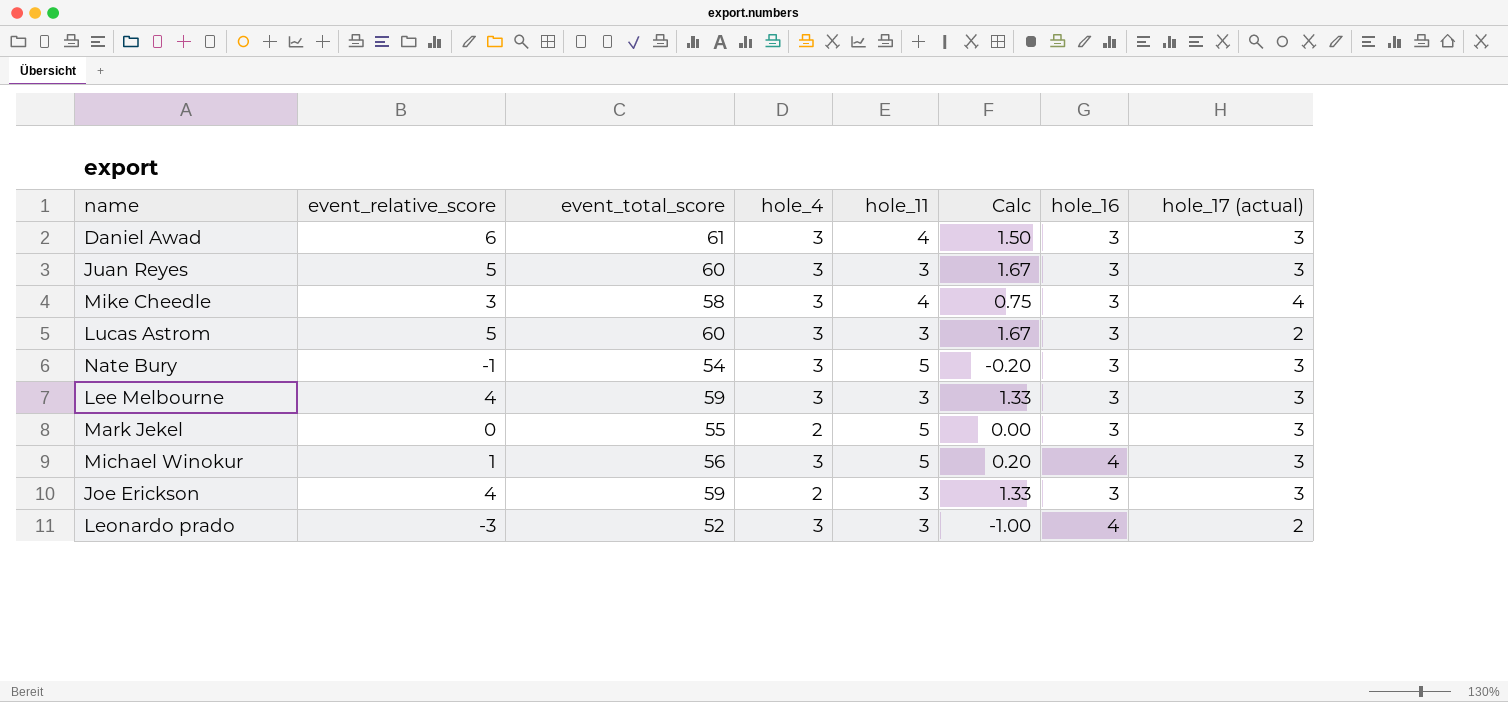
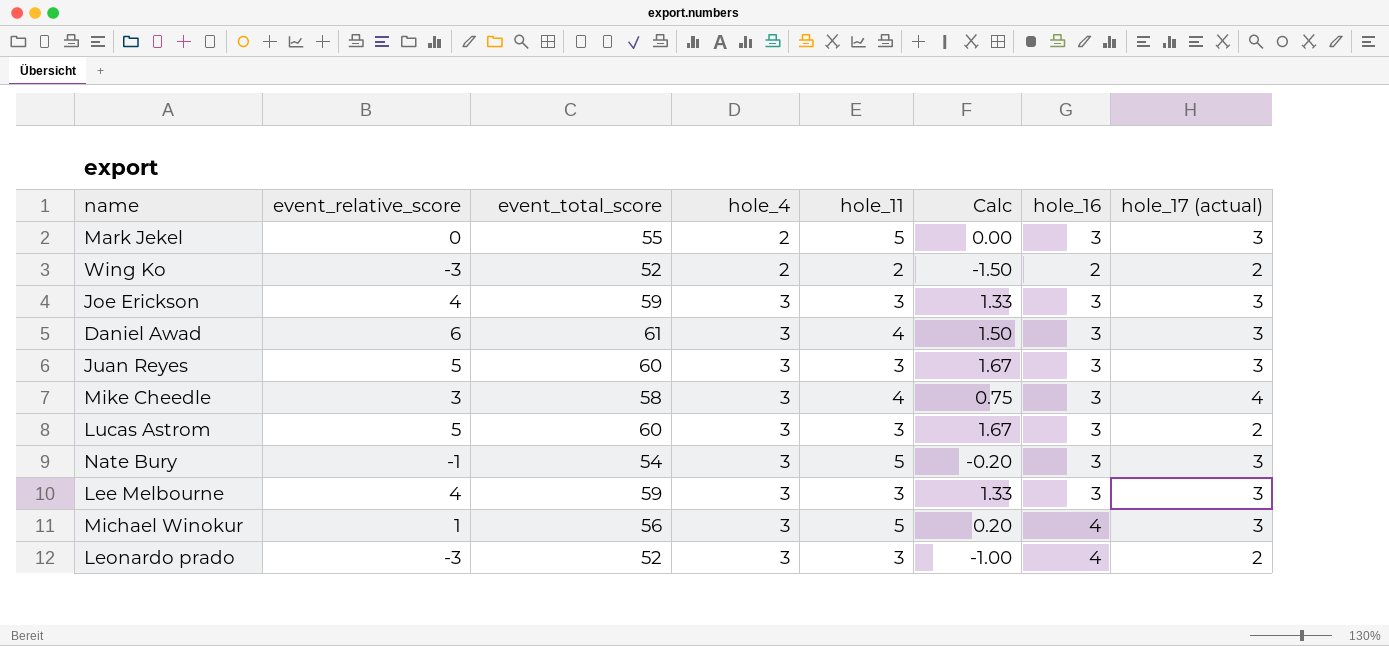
row order: none -> hole_4 ascending
row Wing Ko: none -> -3 | 52 | 2 | 2 | -1.50 | 2 | 2
Joe Erickson | hole_4: 2 -> 3

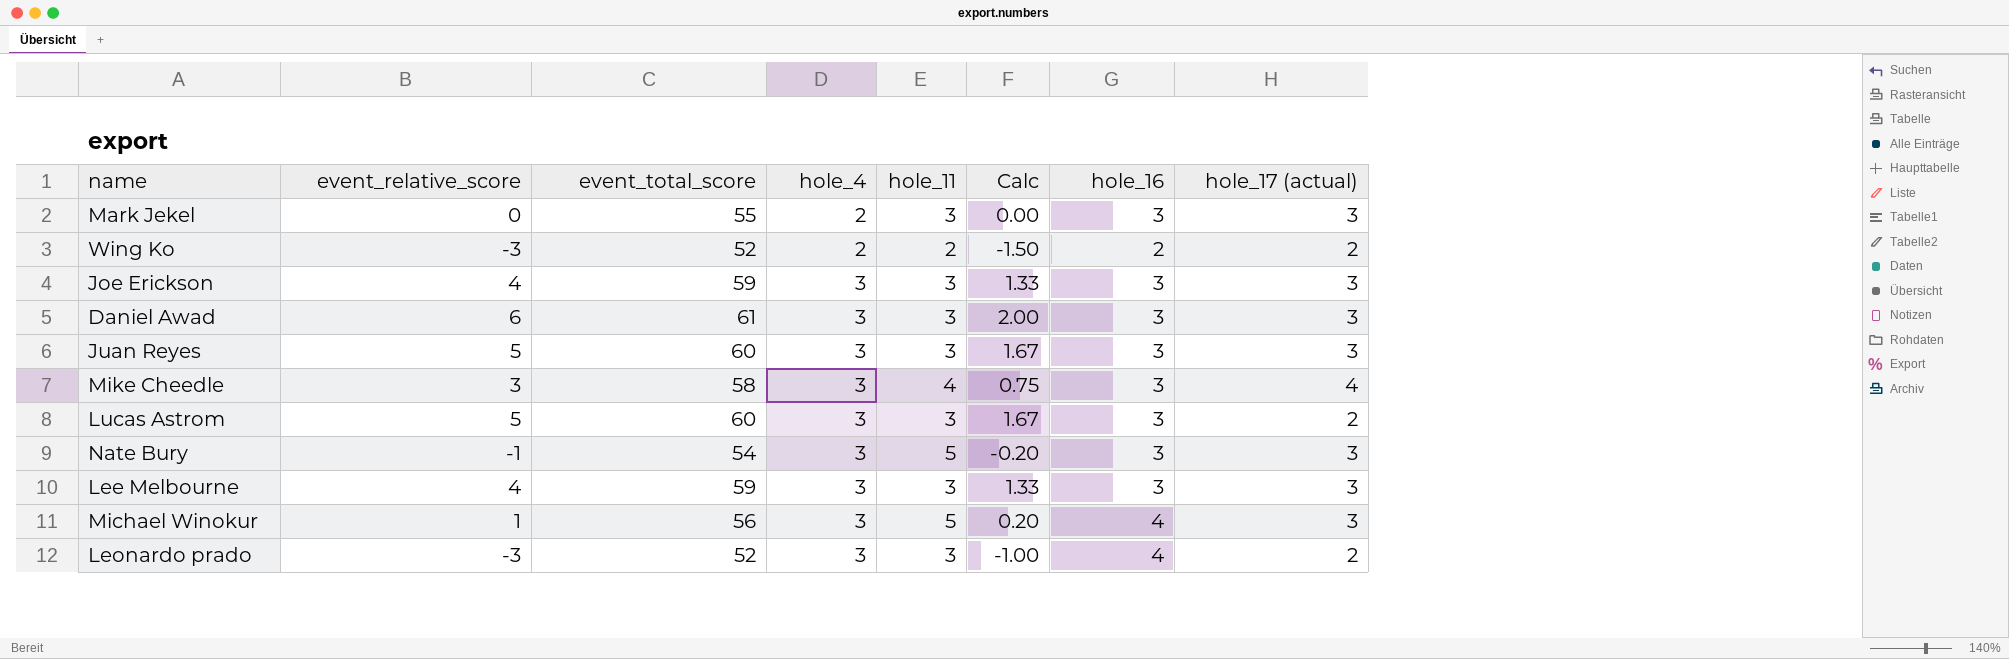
Mark Jekel | hole_11: 5 -> 3
Daniel Awad | hole_11: 4 -> 3
Daniel Awad | Calc: 1.50 -> 2.00

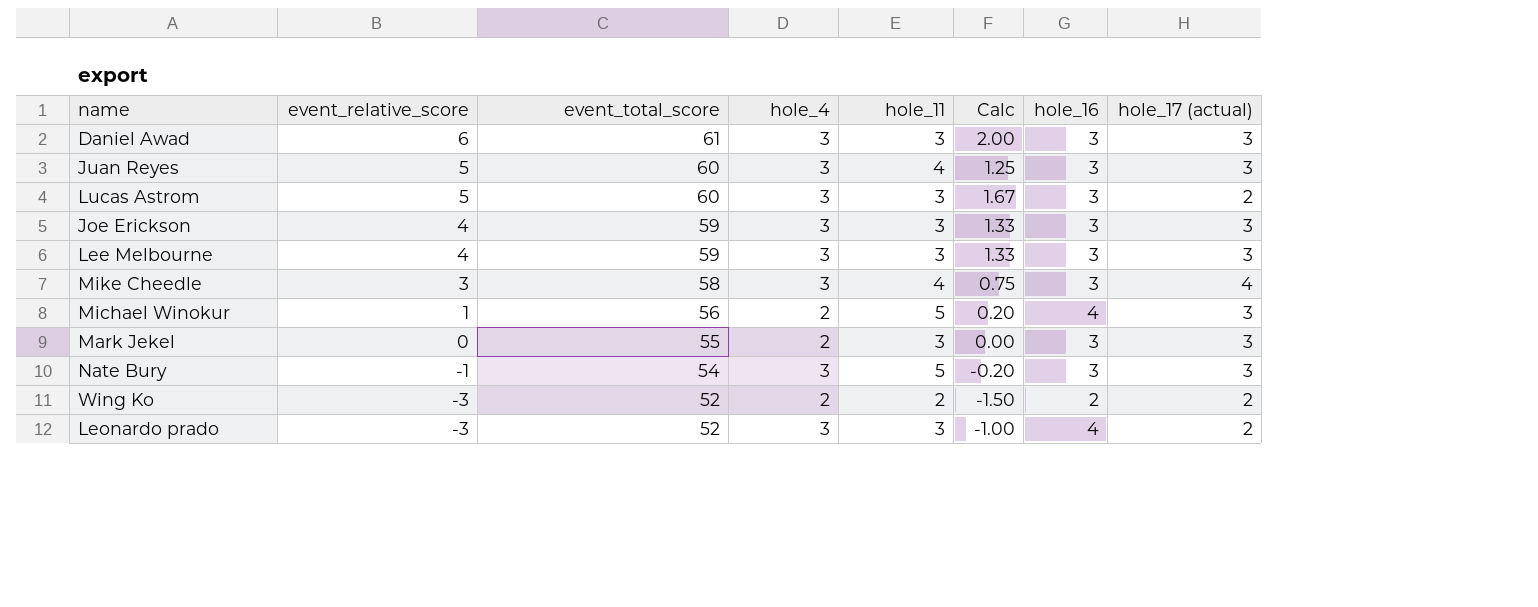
row order: hole_4 ascending -> event_relative_score descending
Juan Reyes | hole_11: 3 -> 4
Juan Reyes | Calc: 1.67 -> 1.25
Michael Winokur | hole_4: 3 -> 2

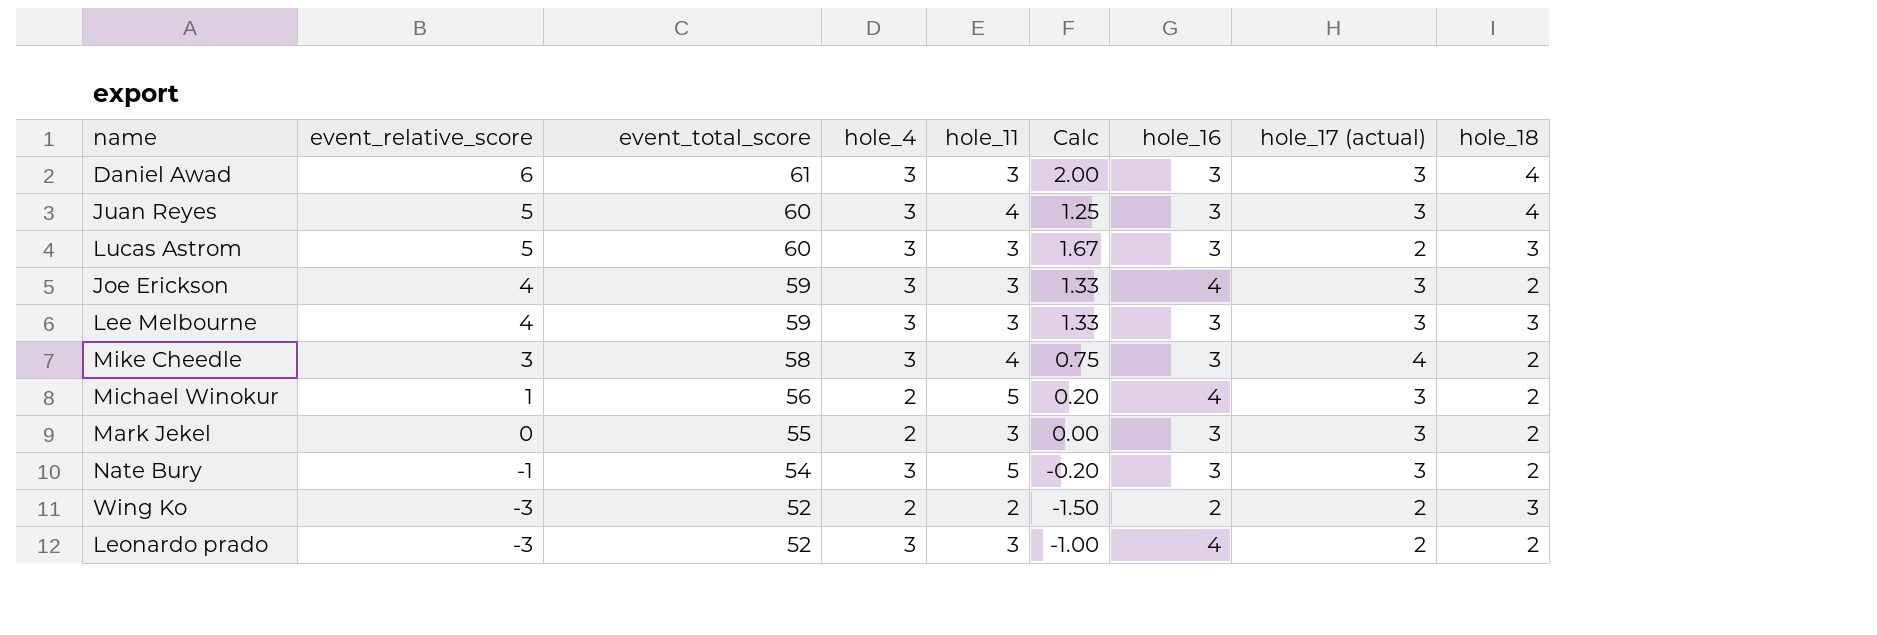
column hole_18 | position: none -> 9
Joe Erickson | hole_16: 3 -> 4

